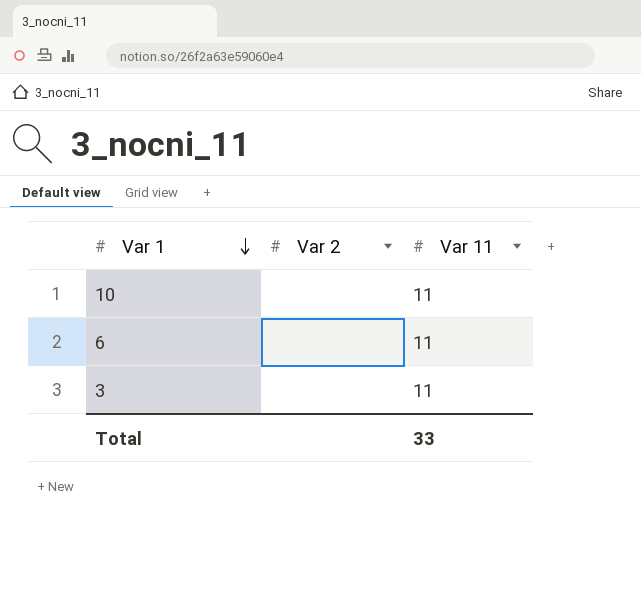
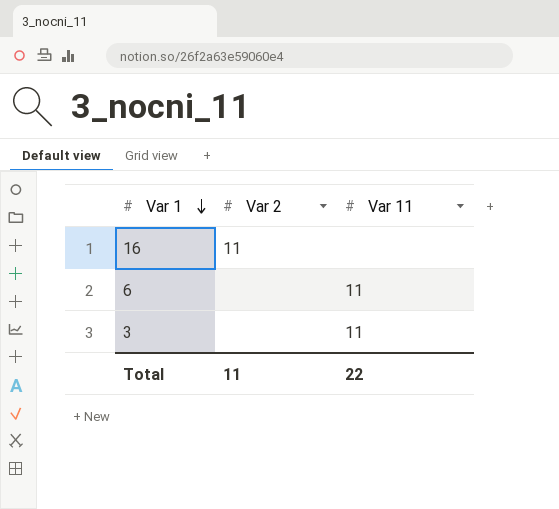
row 10: none | 11 -> none
row 16: none -> 11 | none
Total | Var 2: none -> 11
Total | Var 11: 33 -> 22

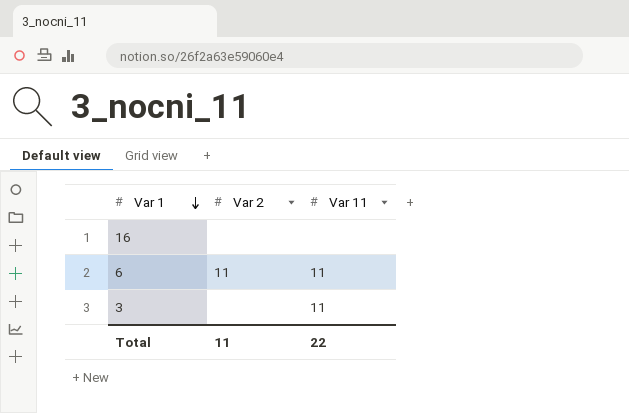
16 | Var 2: 11 -> none
6 | Var 2: none -> 11

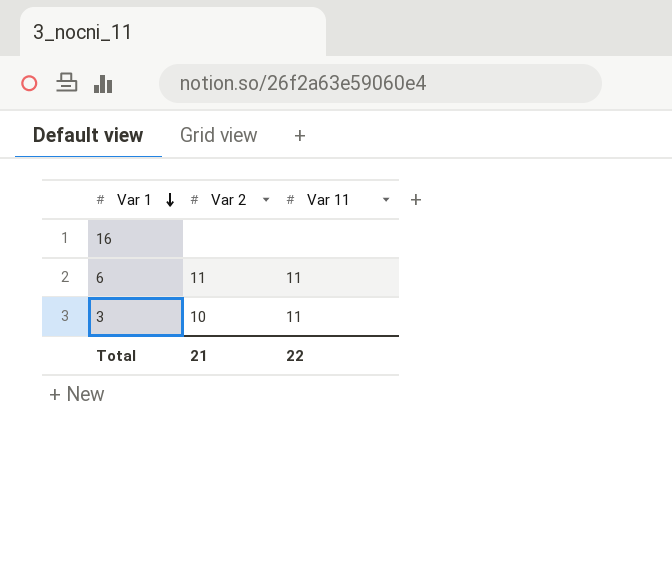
3 | Var 2: none -> 10
Total | Var 2: 11 -> 21

